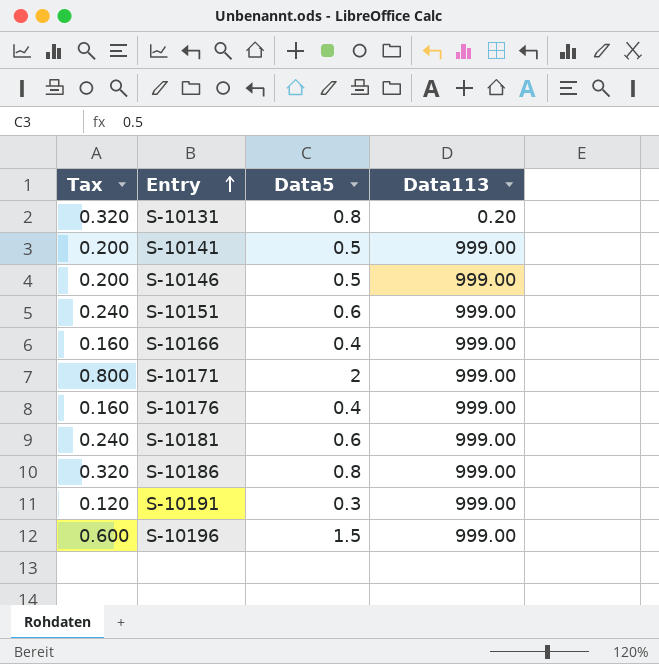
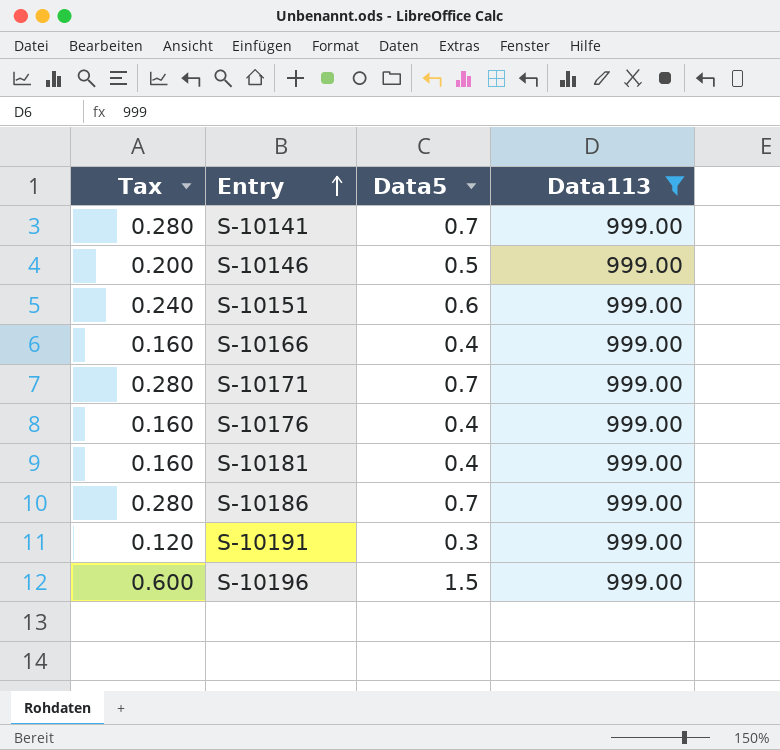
filter: none -> Data113 = 999.00
S-10141 | Tax: 0.200 -> 0.280
S-10141 | Data5: 0.5 -> 0.7
S-10171 | Tax: 0.800 -> 0.280
S-10171 | Data5: 2 -> 0.7
S-10181 | Tax: 0.240 -> 0.160
S-10181 | Data5: 0.6 -> 0.4
S-10186 | Tax: 0.320 -> 0.280
S-10186 | Data5: 0.8 -> 0.7

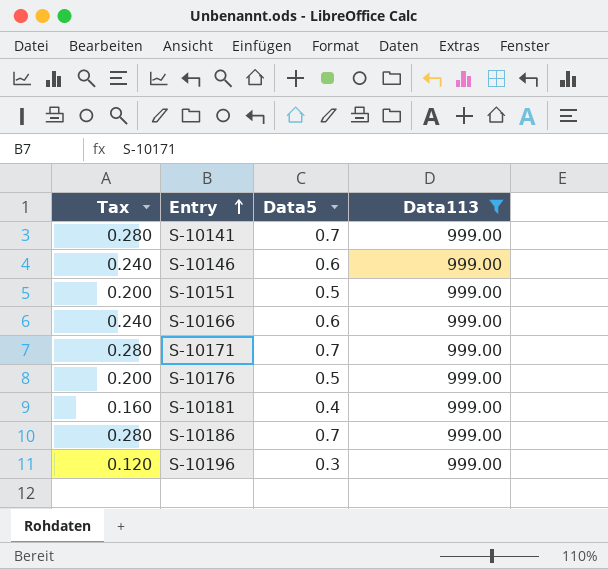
row S-10191: 0.120 | 0.3 | 999.00 -> none
S-10146 | Tax: 0.200 -> 0.240
S-10146 | Data5: 0.5 -> 0.6
S-10151 | Tax: 0.240 -> 0.200
S-10151 | Data5: 0.6 -> 0.5
S-10166 | Tax: 0.160 -> 0.240
S-10166 | Data5: 0.4 -> 0.6
S-10176 | Tax: 0.160 -> 0.200
S-10176 | Data5: 0.4 -> 0.5
S-10196 | Tax: 0.600 -> 0.120
S-10196 | Data5: 1.5 -> 0.3

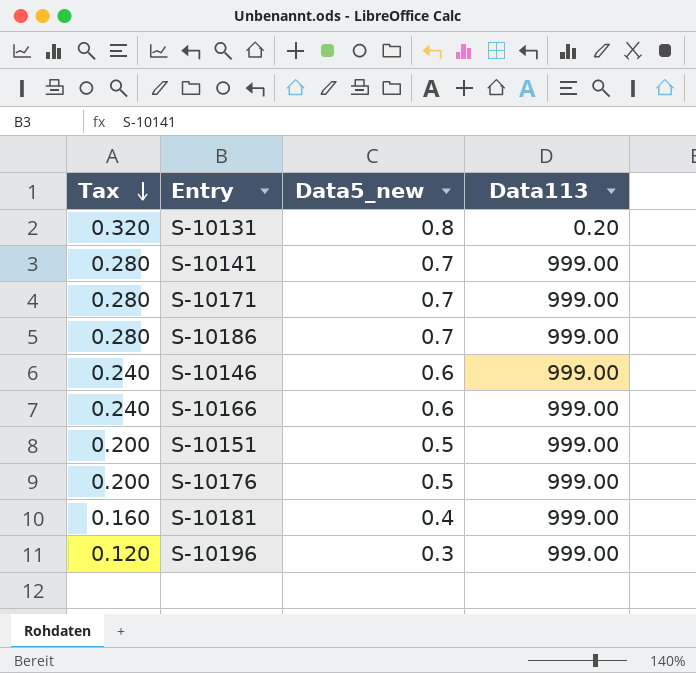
filter: Data113 = 999.00 -> none
row order: Entry ascending -> Tax descending
column name: Data5 -> Data5_new

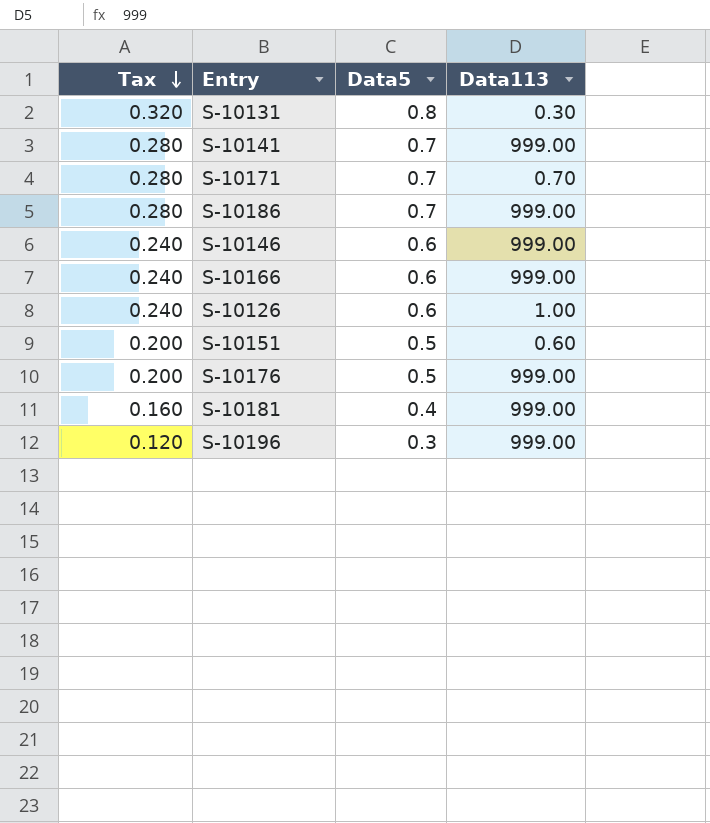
column name: Data5_new -> Data5
S-10131 | Data113: 0.20 -> 0.30
S-10171 | Data113: 999.00 -> 0.70
row S-10126: none -> 0.240 | 0.6 | 1.00
S-10151 | Data113: 999.00 -> 0.60

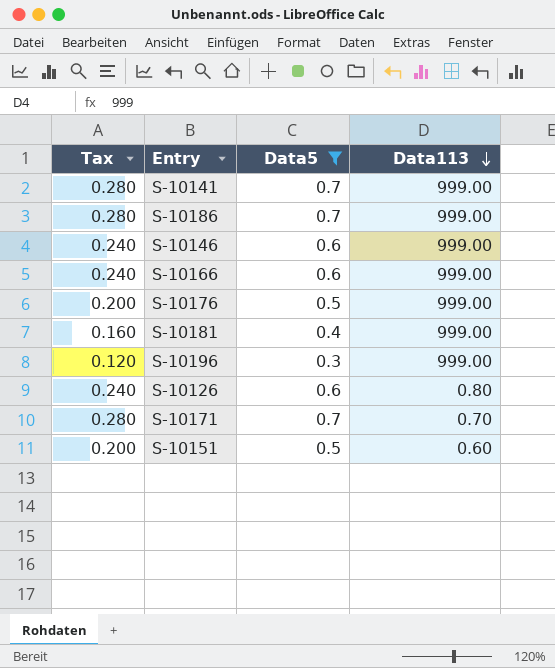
filter: none -> Data5 != 0.8
row order: Tax descending -> Data113 descending
S-10126 | Data113: 1.00 -> 0.80

